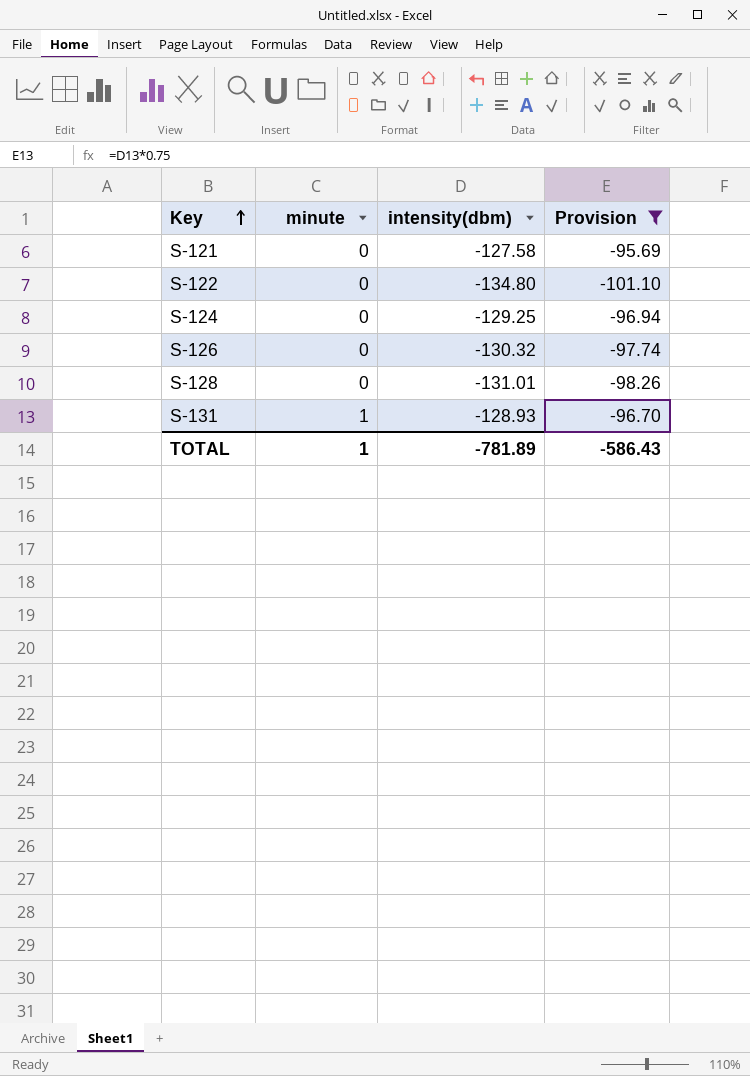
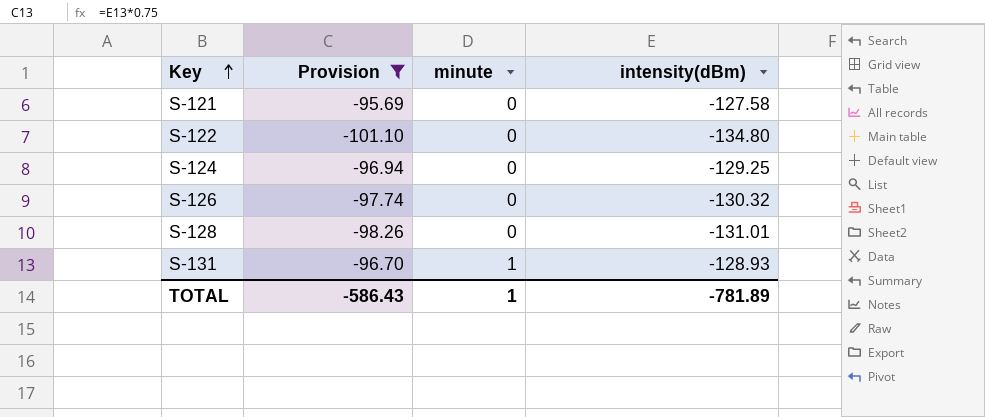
column Provision | position: 4 -> 2
column name: intensity(dbm) -> intensity(dBm)

